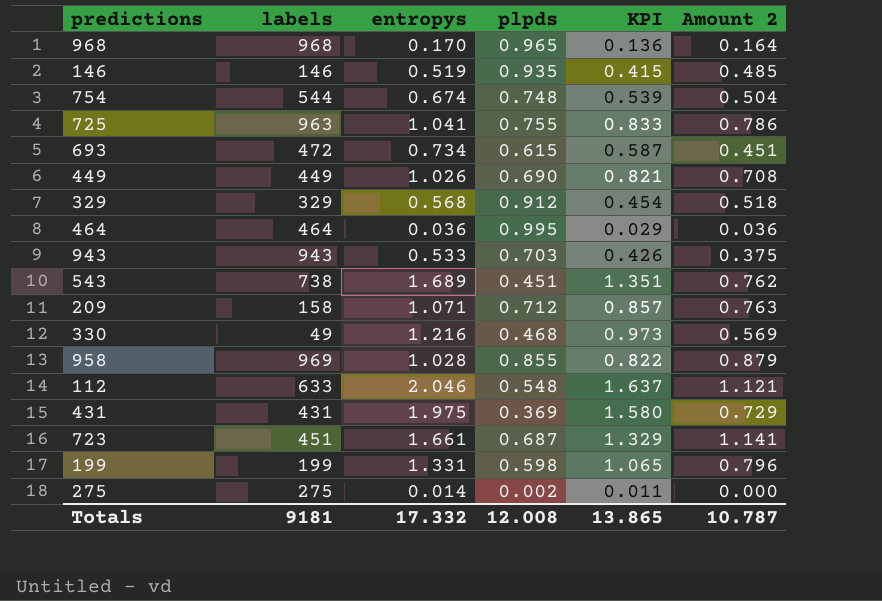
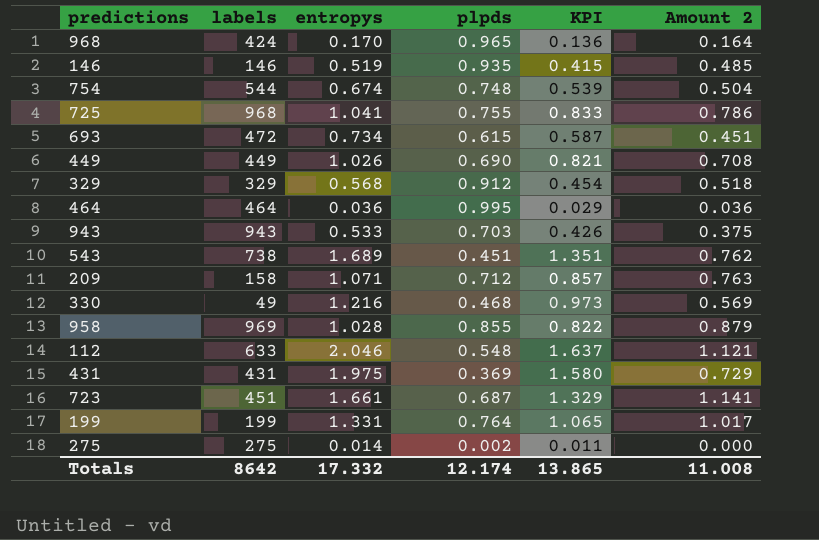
968 | labels: 968 -> 424
725 | labels: 963 -> 968
199 | plpds: 0.598 -> 0.764
199 | Amount 2: 0.796 -> 1.017
Totals | labels: 9181 -> 8642
Totals | plpds: 12.008 -> 12.174
Totals | Amount 2: 10.787 -> 11.008

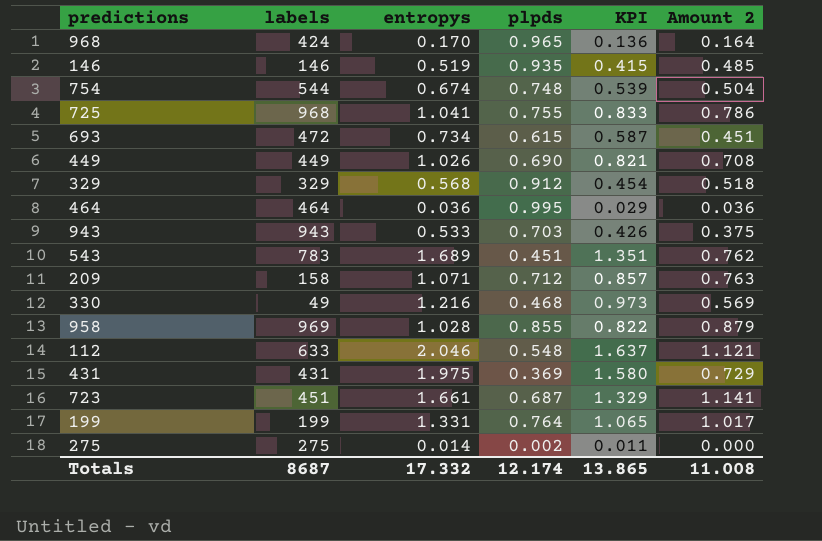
543 | labels: 738 -> 783
Totals | labels: 8642 -> 8687

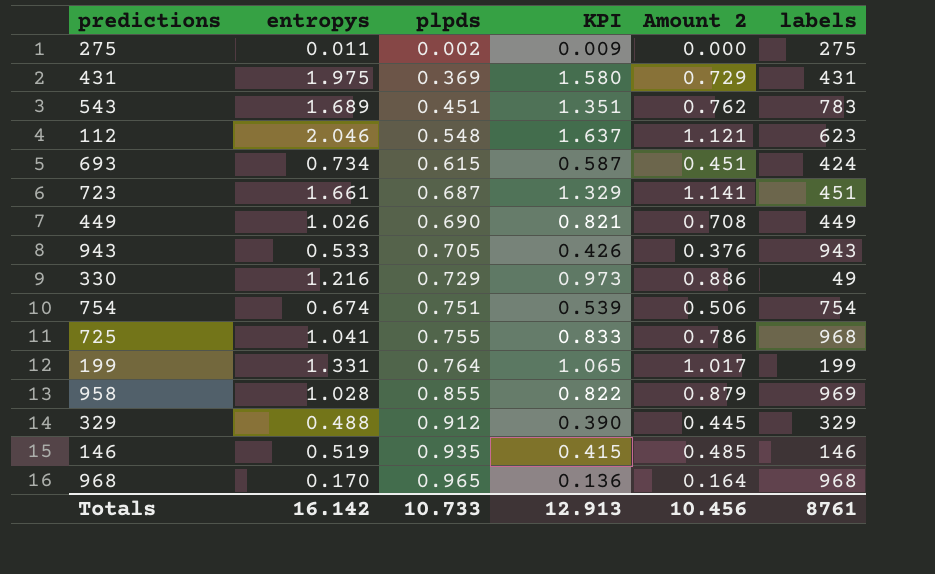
row order: none -> plpds ascending
column labels | position: 2 -> 6
row 464: 464 | 0.036 | 0.995 | 0.029 | 0.036 -> none
row 209: 158 | 1.071 | 0.712 | 0.857 | 0.763 -> none
275 | entropys: 0.014 -> 0.011
275 | KPI: 0.011 -> 0.009
112 | labels: 633 -> 623
693 | labels: 472 -> 424
943 | plpds: 0.703 -> 0.705
943 | Amount 2: 0.375 -> 0.376
330 | plpds: 0.468 -> 0.729
330 | Amount 2: 0.569 -> 0.886
754 | plpds: 0.748 -> 0.751
754 | Amount 2: 0.504 -> 0.506
754 | labels: 544 -> 754
329 | entropys: 0.568 -> 0.488
329 | KPI: 0.454 -> 0.390
329 | Amount 2: 0.518 -> 0.445
968 | labels: 424 -> 968
Totals | entropys: 17.332 -> 16.142
Totals | plpds: 12.174 -> 10.733
Totals | KPI: 13.865 -> 12.913
Totals | Amount 2: 11.008 -> 10.456
Totals | labels: 8687 -> 8761

